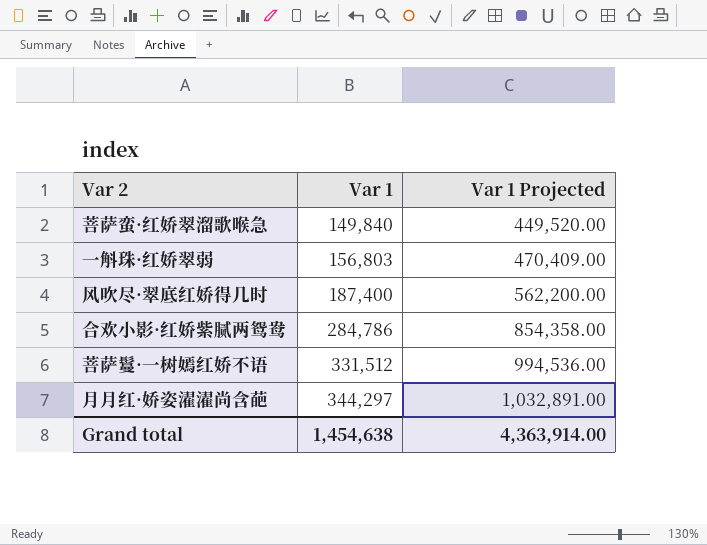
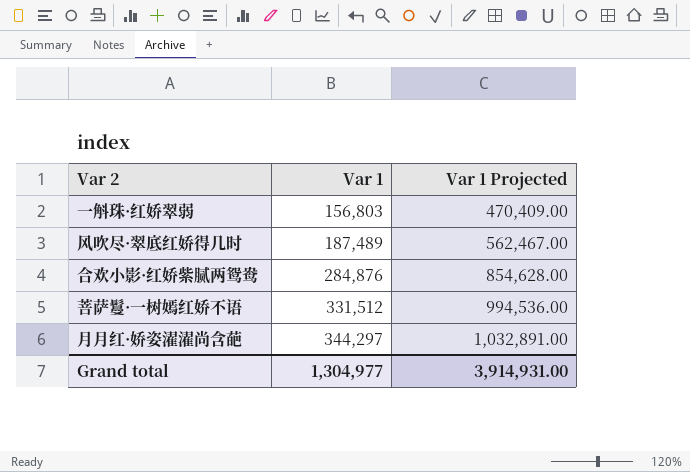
row 菩萨蛮·红娇翠溜歌喉急: 149,840 | 449,520.00 -> none
风吹尽·翠底红娇得几时 | Var 1: 187,400 -> 187,489
风吹尽·翠底红娇得几时 | Var 1 Projected: 562,200.00 -> 562,467.00
合欢小影·红娇紫腻两鸳鸯 | Var 1: 284,786 -> 284,876
合欢小影·红娇紫腻两鸳鸯 | Var 1 Projected: 854,358.00 -> 854,628.00
Grand total | Var 1: 1,454,638 -> 1,304,977
Grand total | Var 1 Projected: 4,363,914.00 -> 3,914,931.00

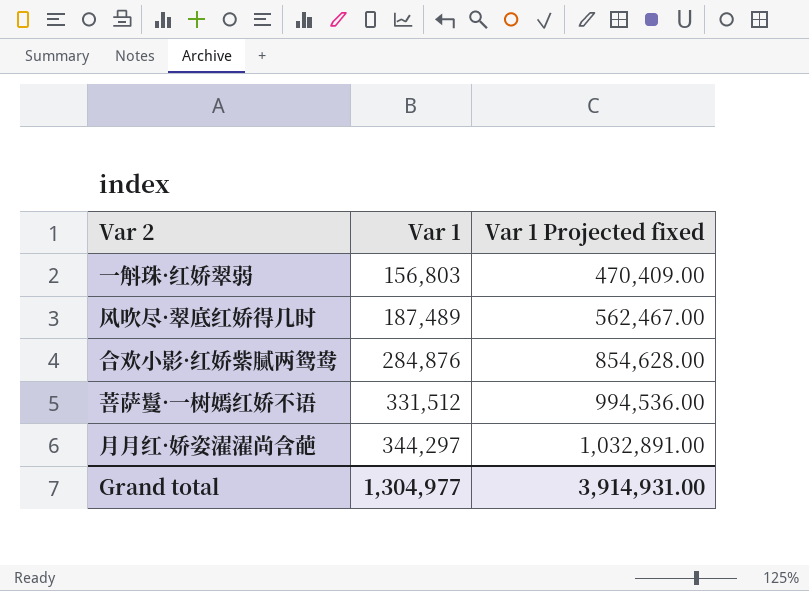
column name: Var 1 Projected -> Var 1 Projected fixed

